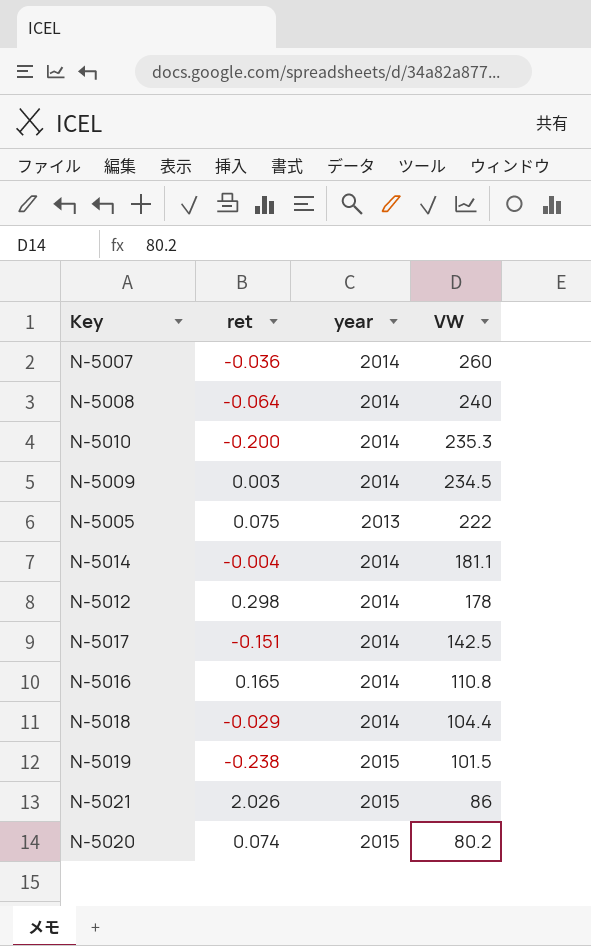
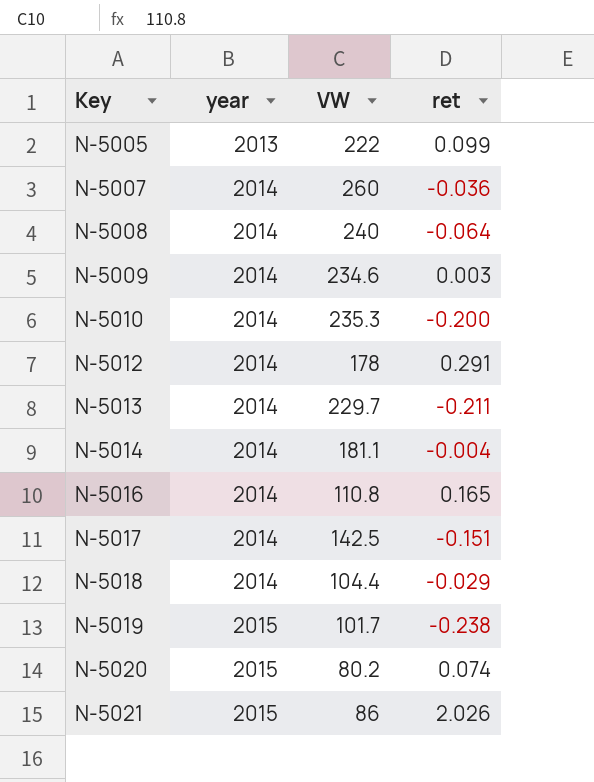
row order: VW descending -> Key ascending
column ret | position: 2 -> 4
N-5005 | ret: 0.075 -> 0.099
N-5009 | VW: 234.5 -> 234.6
N-5012 | ret: 0.298 -> 0.291
row N-5013: none -> 2014 | 229.7 | -0.211
N-5019 | VW: 101.5 -> 101.7

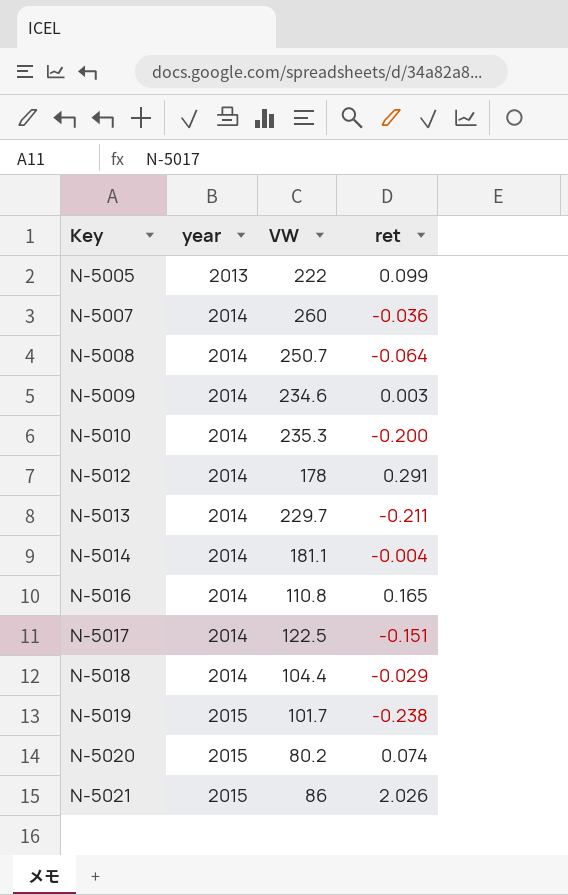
N-5008 | VW: 240 -> 250.7
N-5017 | VW: 142.5 -> 122.5

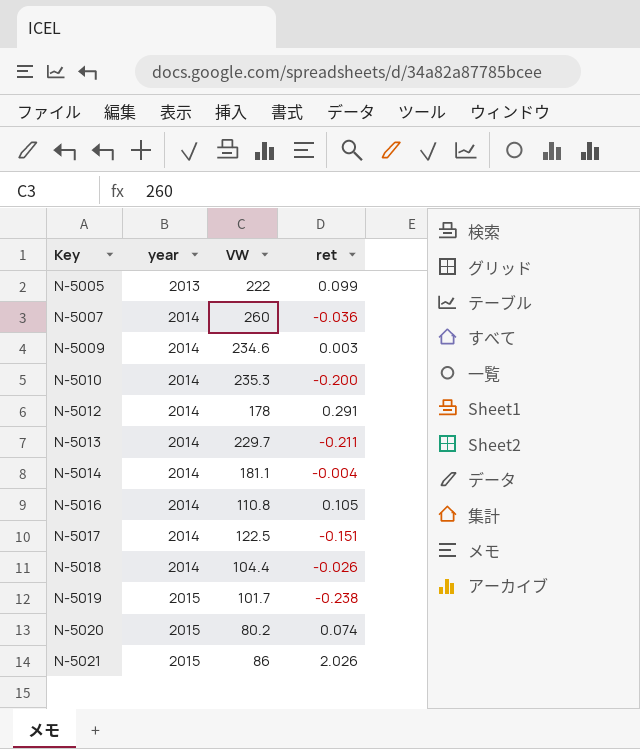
row N-5008: 2014 | 250.7 | -0.064 -> none
N-5016 | ret: 0.165 -> 0.105
N-5018 | ret: -0.029 -> -0.026

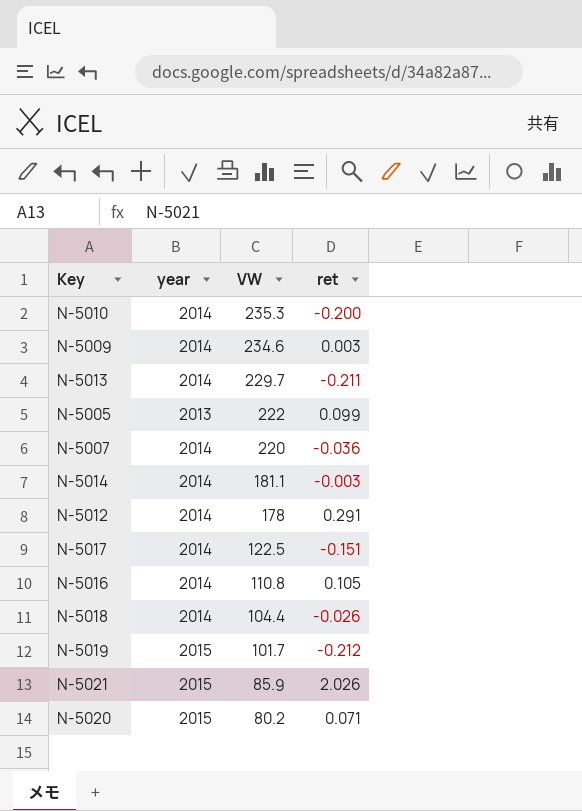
row order: Key ascending -> VW descending
N-5007 | VW: 260 -> 220
N-5014 | ret: -0.004 -> -0.003
N-5019 | ret: -0.238 -> -0.212
N-5021 | VW: 86 -> 85.9
N-5020 | ret: 0.074 -> 0.071

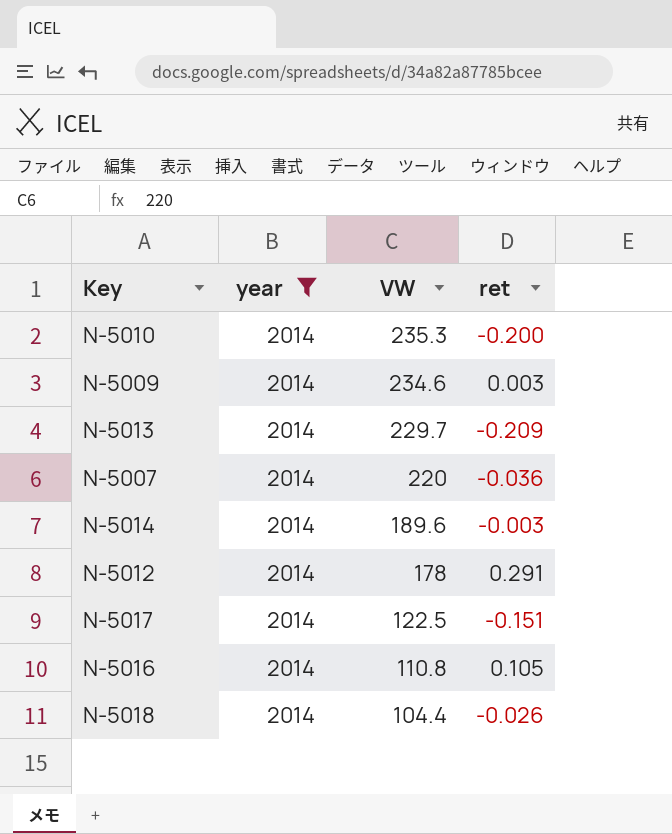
filter: none -> year = 2014
N-5013 | ret: -0.211 -> -0.209
N-5014 | VW: 181.1 -> 189.6

